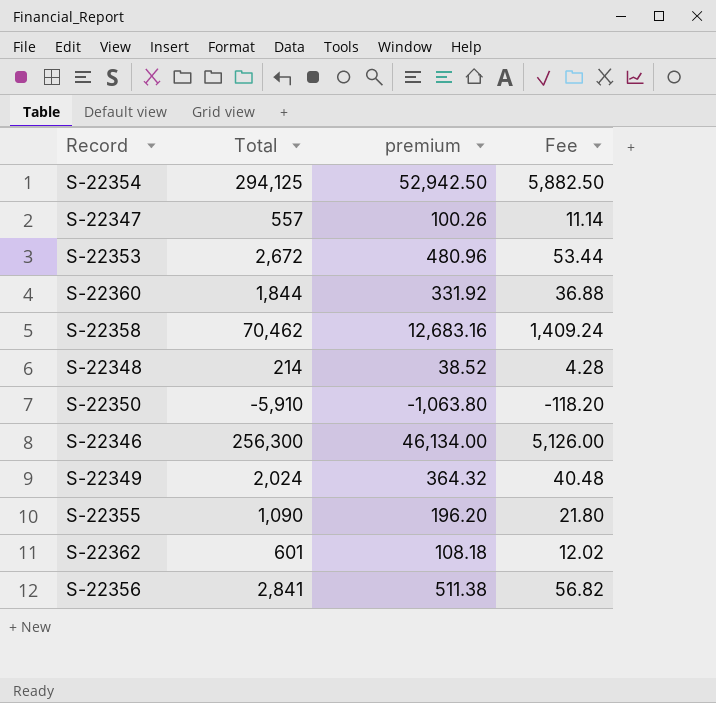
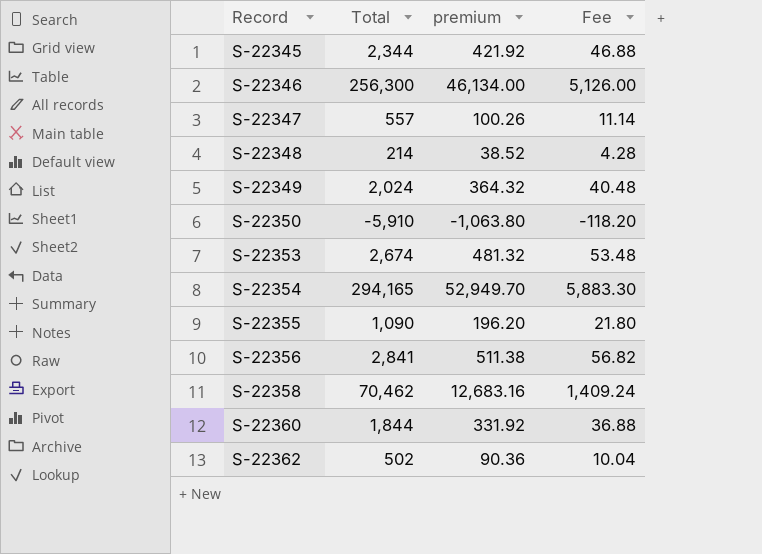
row order: none -> Record ascending
row S-22345: none -> 2,344 | 421.92 | 46.88
S-22353 | Total: 2,672 -> 2,674
S-22353 | premium: 480.96 -> 481.32
S-22353 | Fee: 53.44 -> 53.48
S-22354 | Total: 294,125 -> 294,165
S-22354 | premium: 52,942.50 -> 52,949.70
S-22354 | Fee: 5,882.50 -> 5,883.30
S-22362 | Total: 601 -> 502
S-22362 | premium: 108.18 -> 90.36
S-22362 | Fee: 12.02 -> 10.04

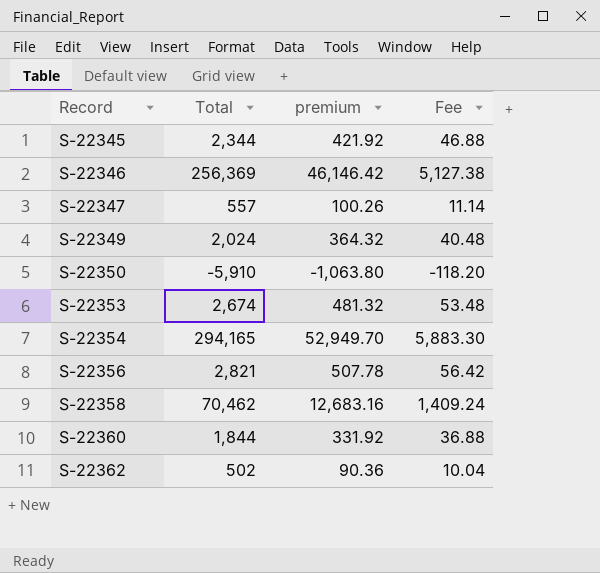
row S-22348: 214 | 38.52 | 4.28 -> none
row S-22355: 1,090 | 196.20 | 21.80 -> none
S-22346 | Total: 256,300 -> 256,369
S-22346 | premium: 46,134.00 -> 46,146.42
S-22346 | Fee: 5,126.00 -> 5,127.38
S-22356 | Total: 2,841 -> 2,821
S-22356 | premium: 511.38 -> 507.78
S-22356 | Fee: 56.82 -> 56.42

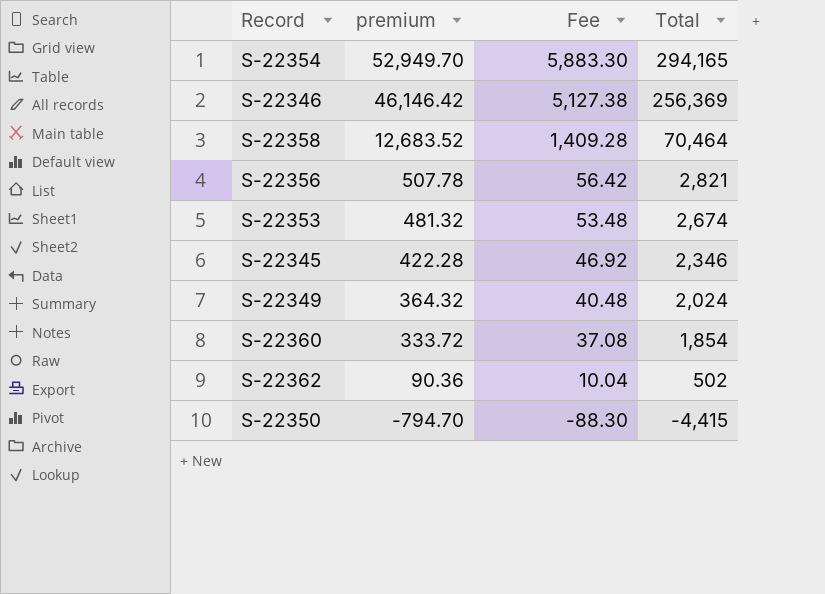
row order: Record ascending -> premium descending
column Total | position: 2 -> 4
row S-22347: 557 | 100.26 | 11.14 -> none
S-22358 | premium: 12,683.16 -> 12,683.52
S-22358 | Fee: 1,409.24 -> 1,409.28
S-22358 | Total: 70,462 -> 70,464
S-22345 | premium: 421.92 -> 422.28
S-22345 | Fee: 46.88 -> 46.92
S-22345 | Total: 2,344 -> 2,346
S-22360 | premium: 331.92 -> 333.72
S-22360 | Fee: 36.88 -> 37.08
S-22360 | Total: 1,844 -> 1,854
S-22350 | premium: -1,063.80 -> -794.70
S-22350 | Fee: -118.20 -> -88.30
S-22350 | Total: -5,910 -> -4,415

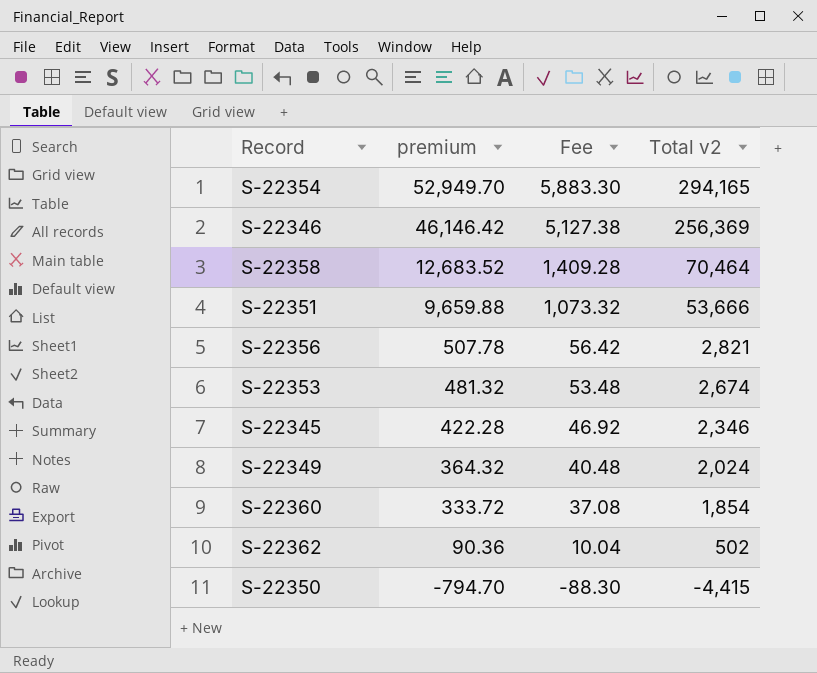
column name: Total -> Total v2
row S-22351: none -> 9,659.88 | 1,073.32 | 53,666

